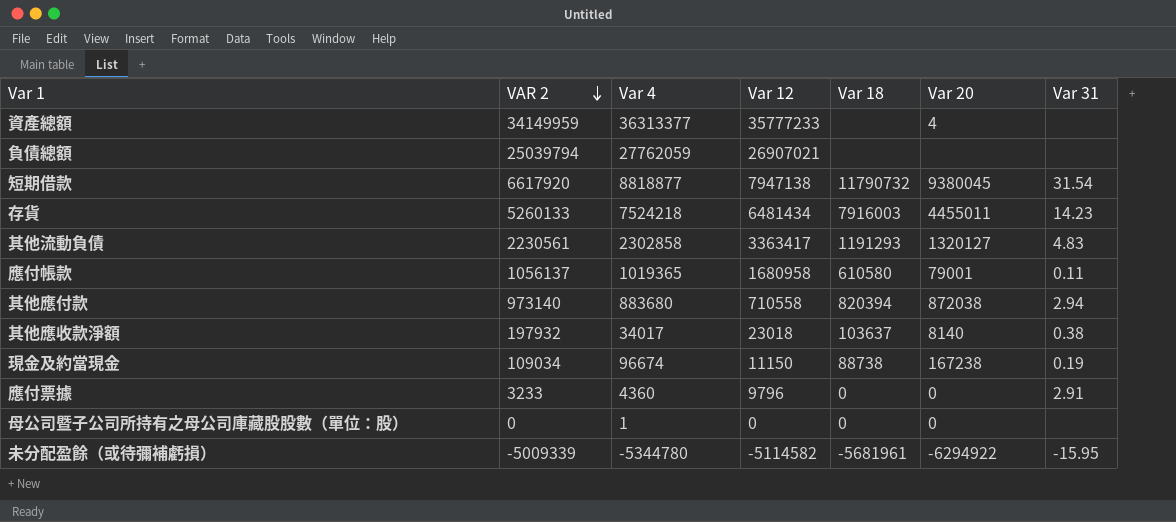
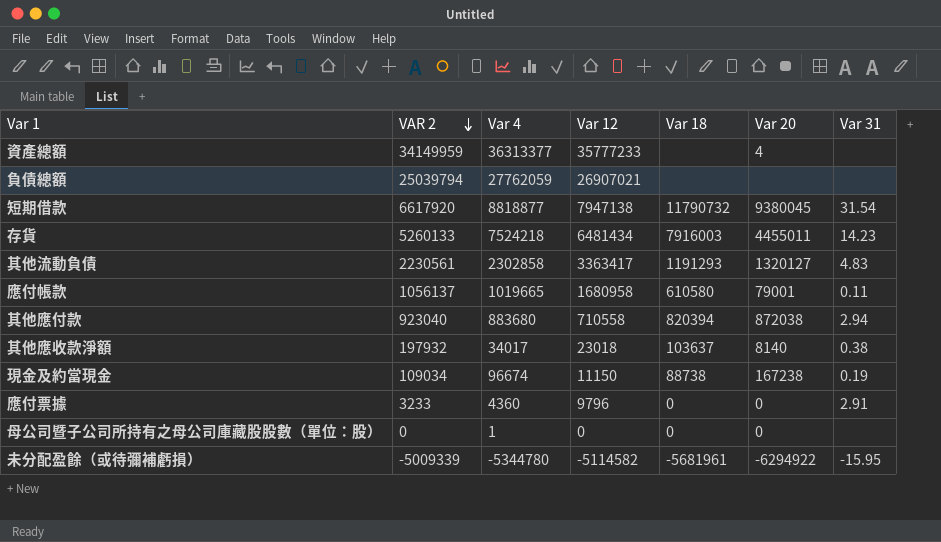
應付帳款 | Var 4: 1019365 -> 1019665
其他應付款 | VAR 2: 973140 -> 923040

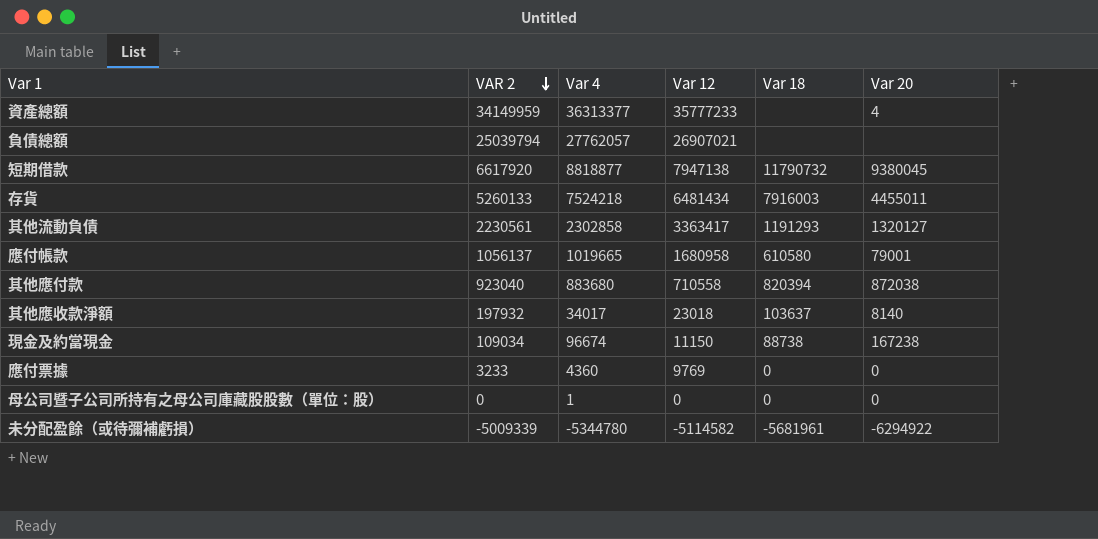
column Var 31 | position: 7 -> none
負債總額 | Var 4: 27762059 -> 27762057
應付票據 | Var 12: 9796 -> 9769

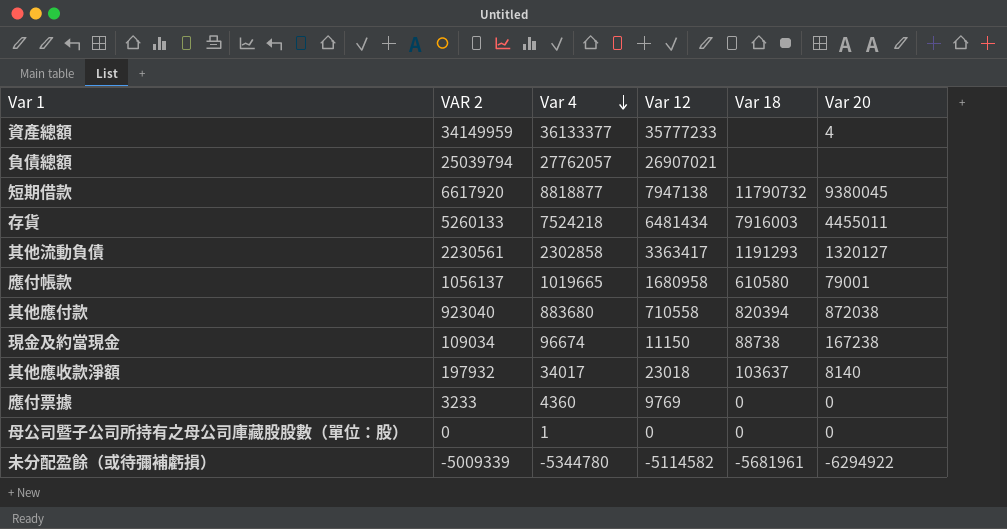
row order: VAR 2 descending -> Var 4 descending
資產總額 | Var 4: 36313377 -> 36133377

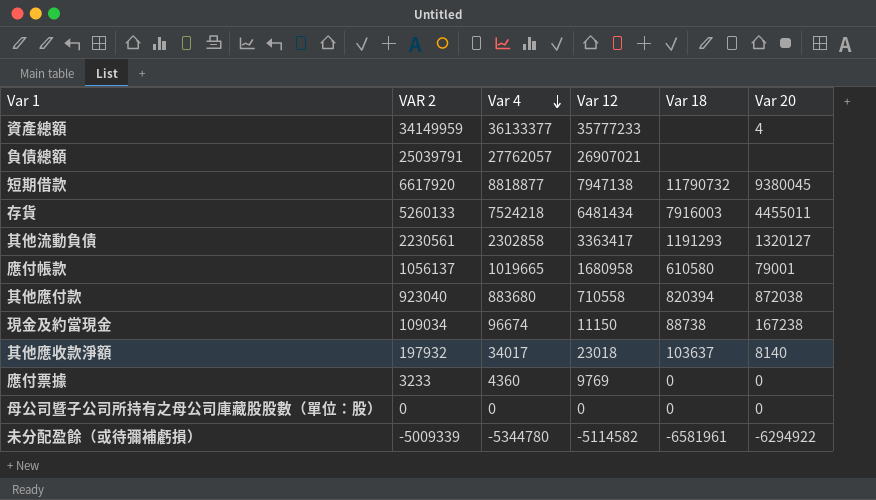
負債總額 | VAR 2: 25039794 -> 25039791
母公司暨子公司所持有之母公司庫藏股股數（單位：股） | Var 4: 1 -> 0
未分配盈餘（或待彌補虧損） | Var 18: -5681961 -> -6581961

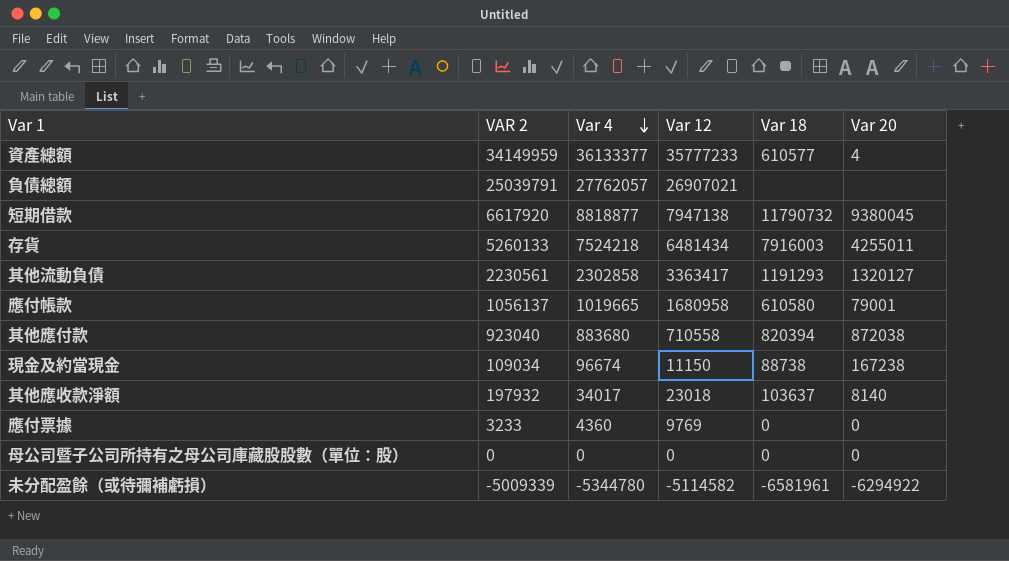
資產總額 | Var 18: none -> 610577
存貨 | Var 20: 4455011 -> 4255011

